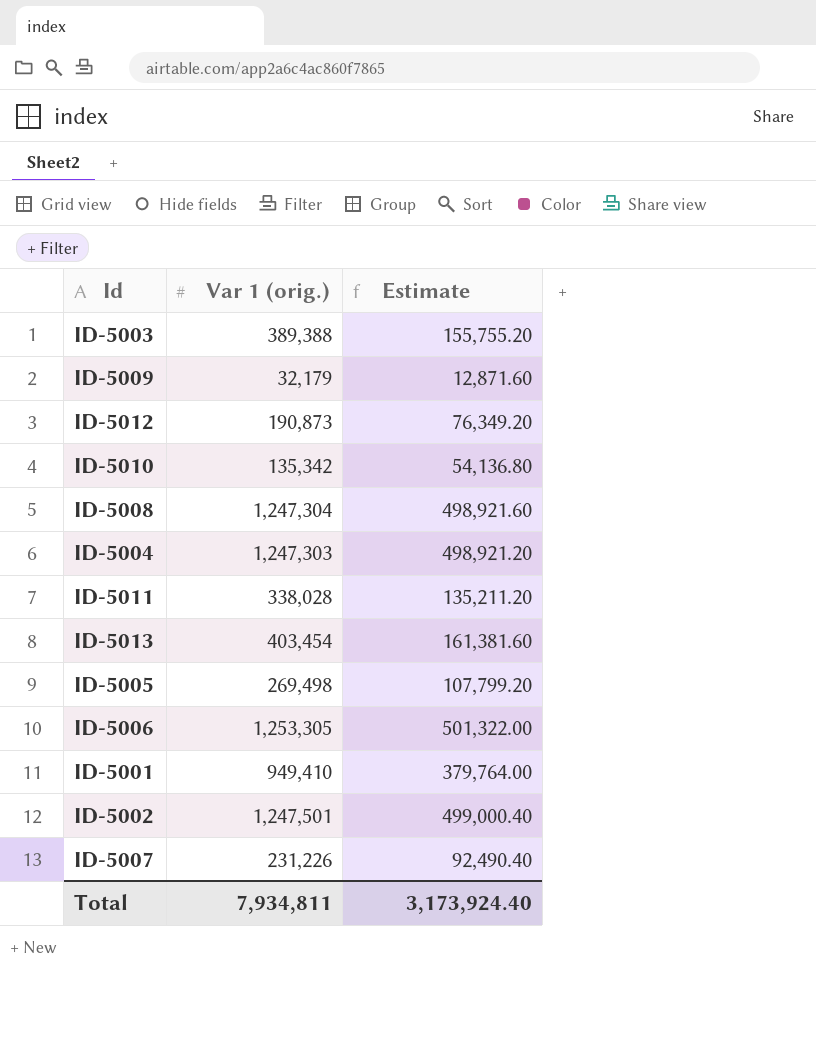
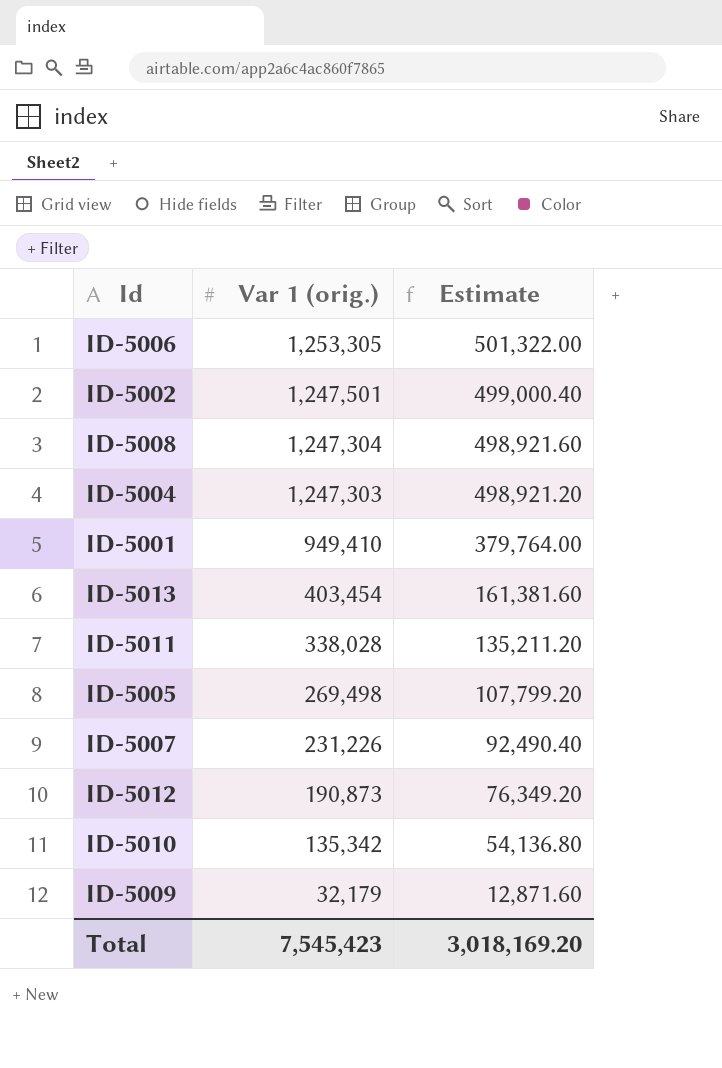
row order: none -> Var 1 (orig.) descending
row ID-5003: 389,388 | 155,755.20 -> none
Total | Var 1 (orig.): 7,934,811 -> 7,545,423
Total | Estimate: 3,173,924.40 -> 3,018,169.20

